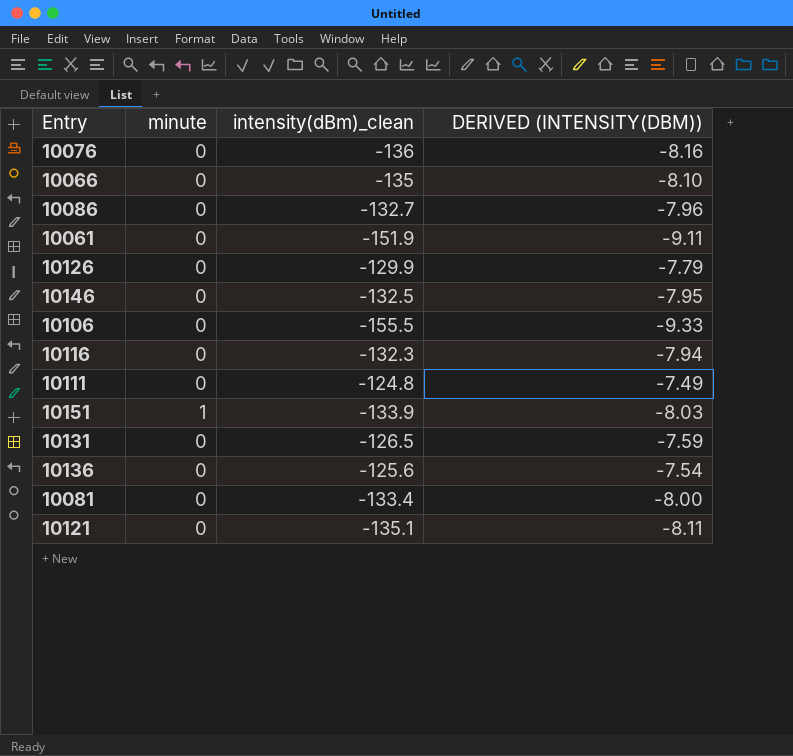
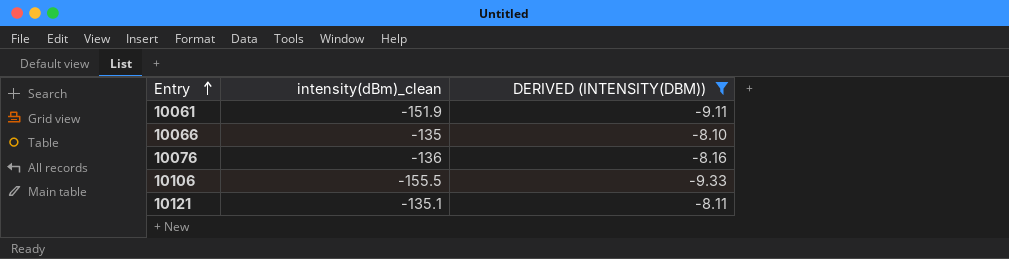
filter: none -> DERIVED (INTENSITY(DBM)) <= -8.10
row order: none -> Entry ascending
column minute | position: 2 -> none

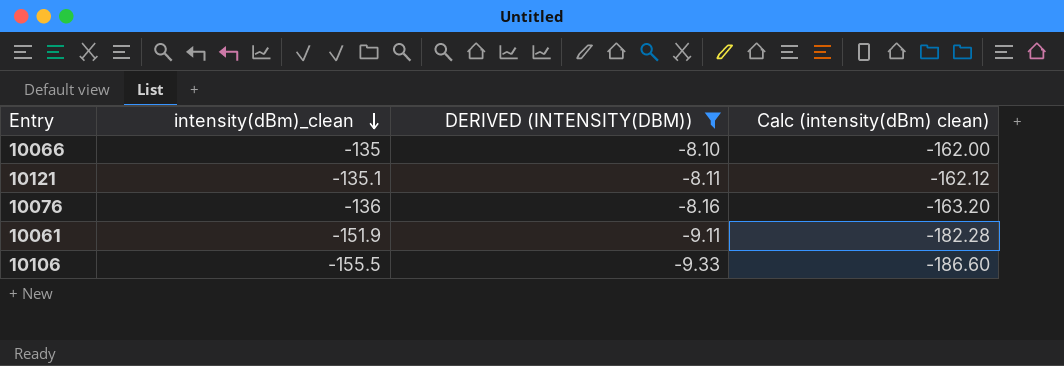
row order: Entry ascending -> intensity(dBm)_clean descending
column Calc (intensity(dBm) clean) | formula: none -> [intensity(dBm)_clean] * 1.2

